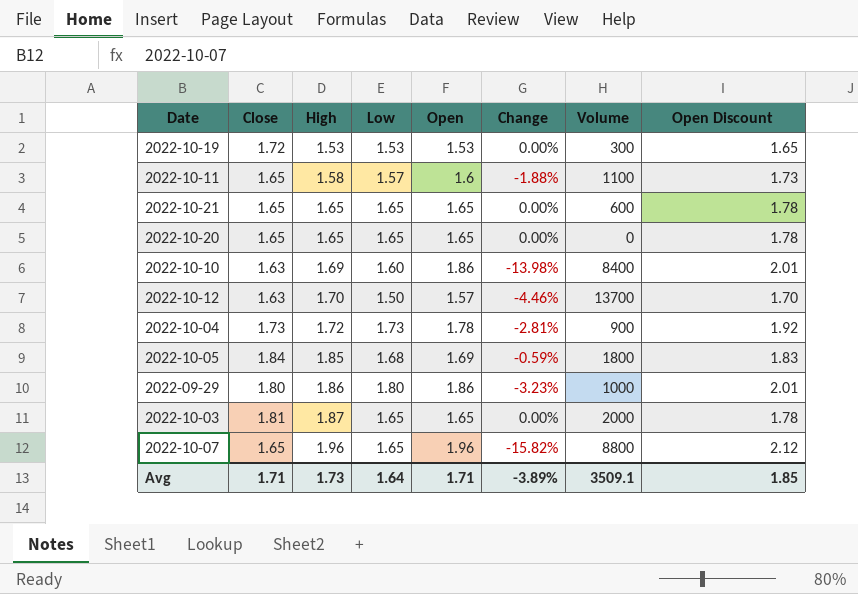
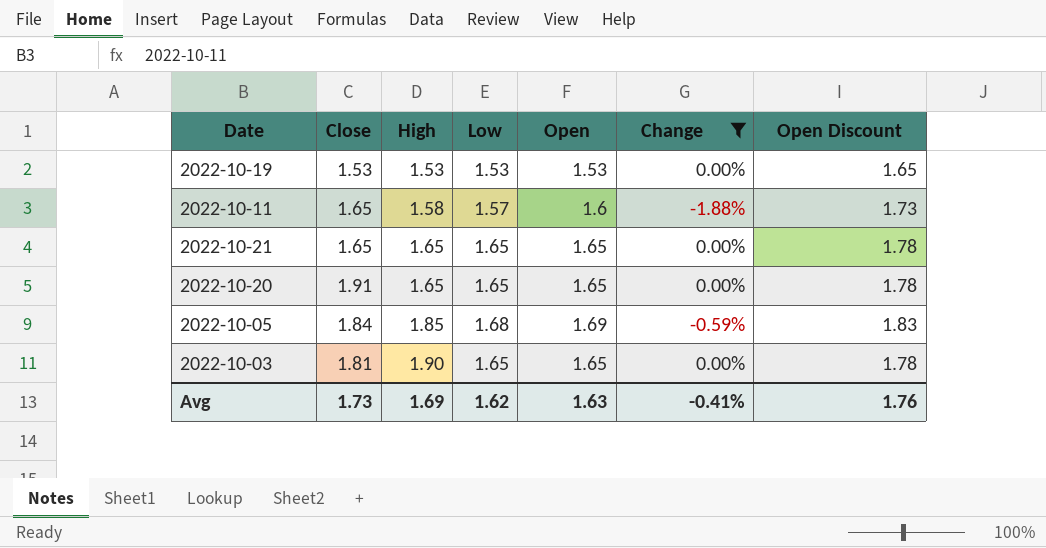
filter: none -> Change >= -1.88%
column Volume | position: 7 -> none
2022-10-19 | Close: 1.72 -> 1.53
2022-10-20 | Close: 1.65 -> 1.91
2022-10-03 | High: 1.87 -> 1.90
Avg | Close: 1.71 -> 1.73
Avg | High: 1.73 -> 1.69
Avg | Low: 1.64 -> 1.62
Avg | Open: 1.71 -> 1.63
Avg | Change: -3.89% -> -0.41%
Avg | Open Discount: 1.85 -> 1.76

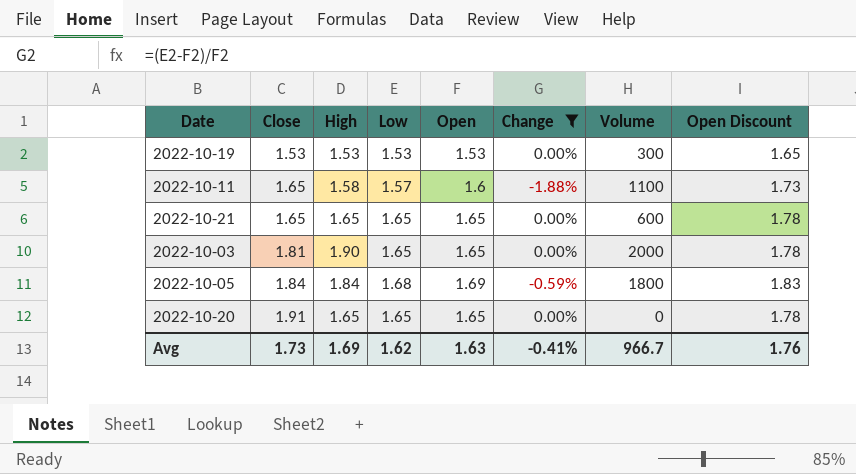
row order: High ascending -> Close ascending
column Volume | position: none -> 7
2022-10-05 | High: 1.85 -> 1.84

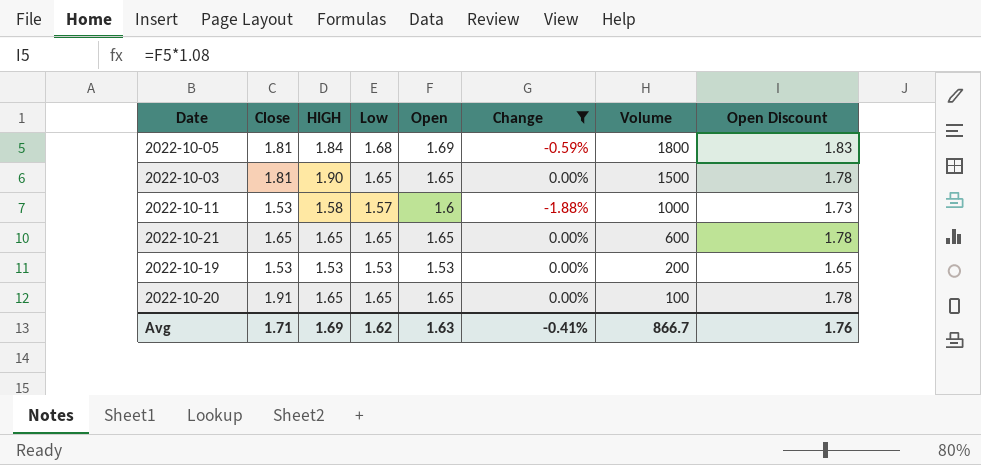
row order: Close ascending -> Volume descending
column name: High -> HIGH
2022-10-05 | Close: 1.84 -> 1.81
2022-10-03 | Volume: 2000 -> 1500
2022-10-11 | Close: 1.65 -> 1.53
2022-10-11 | Volume: 1100 -> 1000
2022-10-19 | Volume: 300 -> 200
2022-10-20 | Volume: 0 -> 100
Avg | Close: 1.73 -> 1.71
Avg | Volume: 966.7 -> 866.7

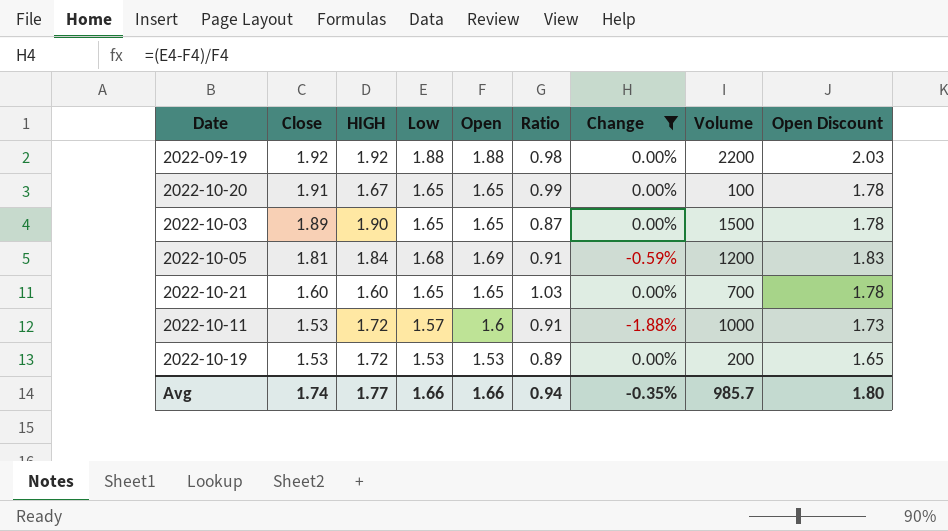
row order: Volume descending -> Close descending
column Ratio | formula: none -> [Low] / [HIGH]
row 2022-09-19: none -> 1.92 | 1.92 | 1.88 | 1.88 | 0.98 | 0.00% | 2200 | 2.03
2022-10-20 | HIGH: 1.65 -> 1.67
2022-10-03 | Close: 1.81 -> 1.89
2022-10-05 | Volume: 1800 -> 1200
2022-10-21 | Close: 1.65 -> 1.60
2022-10-21 | HIGH: 1.65 -> 1.60
2022-10-21 | Volume: 600 -> 700
2022-10-11 | HIGH: 1.58 -> 1.72
2022-10-19 | HIGH: 1.53 -> 1.72
Avg | Close: 1.71 -> 1.74
Avg | HIGH: 1.69 -> 1.77
Avg | Low: 1.62 -> 1.66
Avg | Open: 1.63 -> 1.66
Avg | Change: -0.41% -> -0.35%
Avg | Volume: 866.7 -> 985.7
Avg | Open Discount: 1.76 -> 1.80

